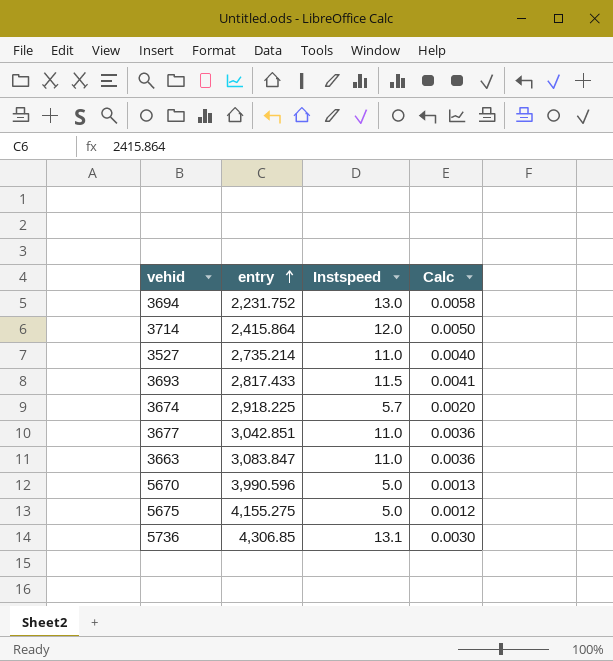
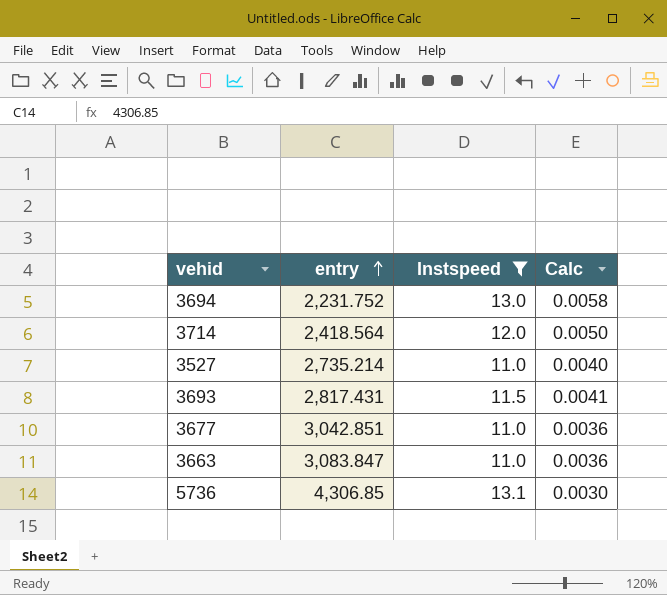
filter: none -> Instspeed >= 11.0
3714 | entry: 2,415.864 -> 2,418.564
3693 | entry: 2,817.433 -> 2,817.431

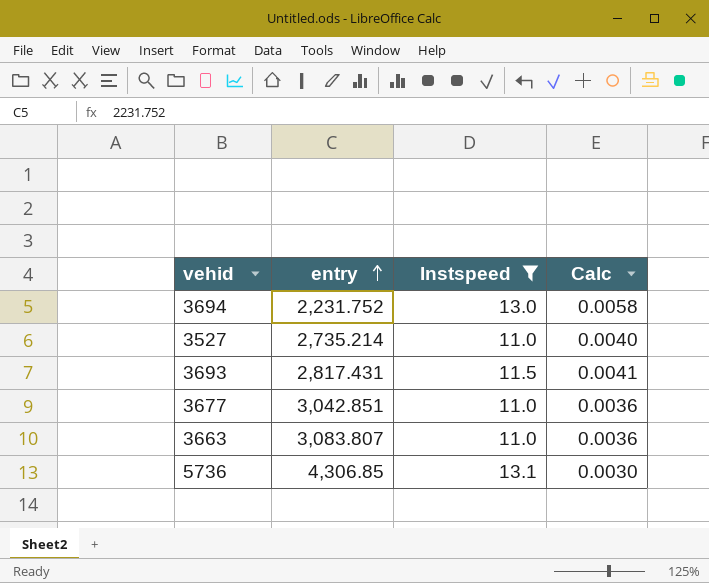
row 3714: 2,418.564 | 12.0 | 0.0050 -> none
3663 | entry: 3,083.847 -> 3,083.807

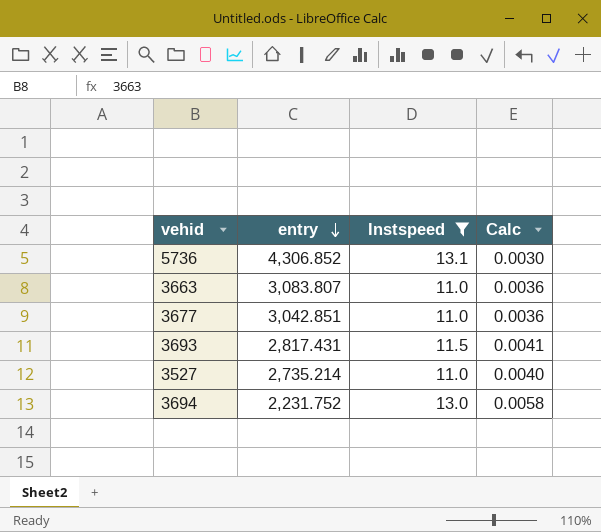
row order: entry ascending -> entry descending
5736 | entry: 4,306.85 -> 4,306.852

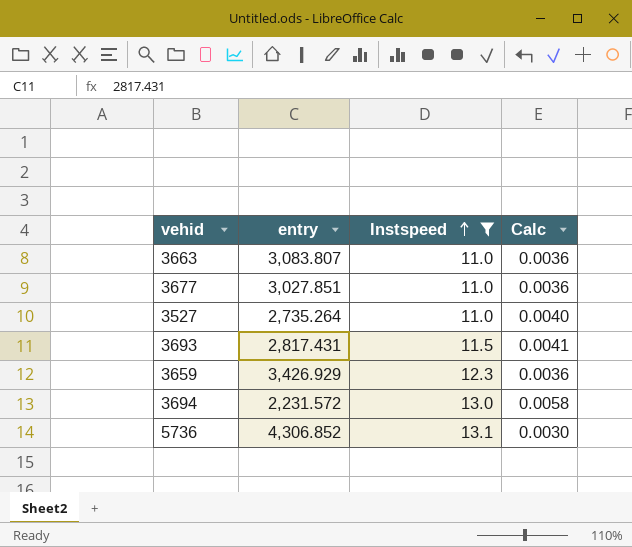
row order: entry descending -> Instspeed ascending
3677 | entry: 3,042.851 -> 3,027.851
3527 | entry: 2,735.214 -> 2,735.264
row 3659: none -> 3,426.929 | 12.3 | 0.0036
3694 | entry: 2,231.752 -> 2,231.572

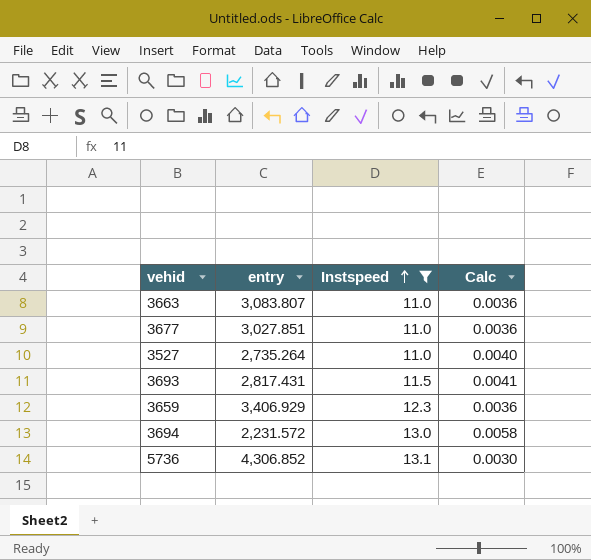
3659 | entry: 3,426.929 -> 3,406.929

